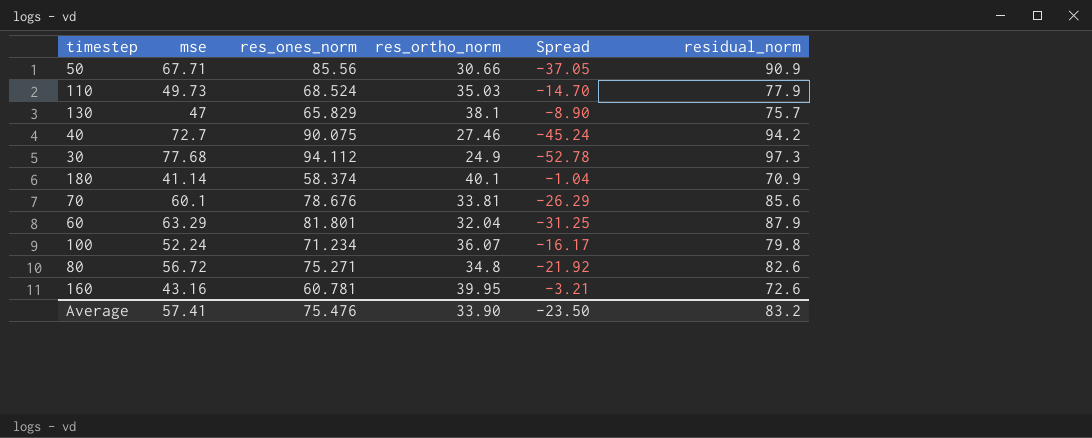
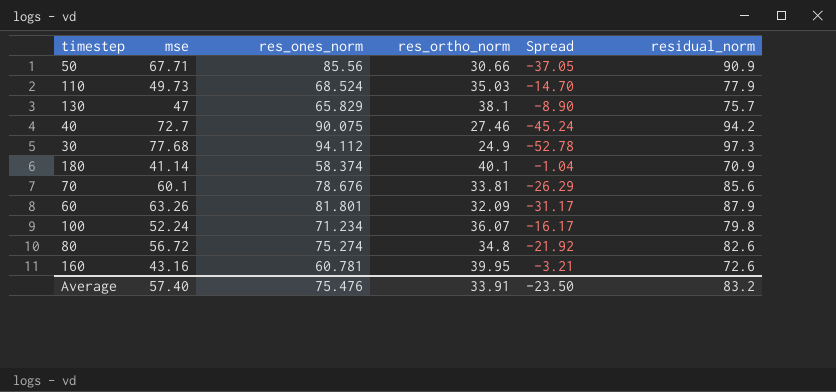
60 | mse: 63.29 -> 63.26
60 | res_ortho_norm: 32.04 -> 32.09
60 | Spread: -31.25 -> -31.17
80 | res_ones_norm: 75.271 -> 75.274
Average | mse: 57.41 -> 57.40
Average | res_ortho_norm: 33.90 -> 33.91

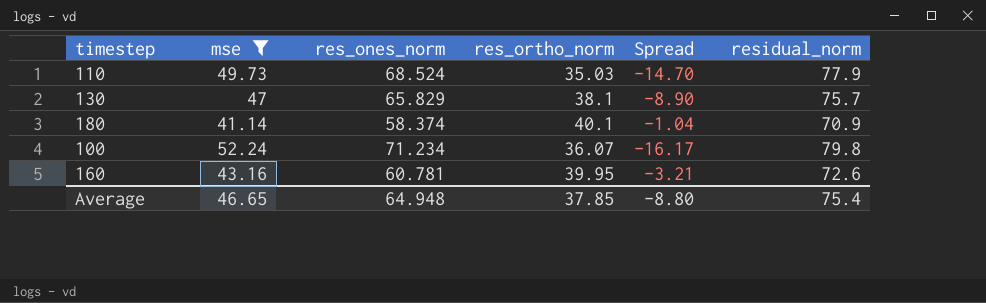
filter: none -> mse <= 52.24
Average | mse: 57.40 -> 46.65
Average | res_ones_norm: 75.476 -> 64.948
Average | res_ortho_norm: 33.91 -> 37.85
Average | Spread: -23.50 -> -8.80
Average | residual_norm: 83.2 -> 75.4

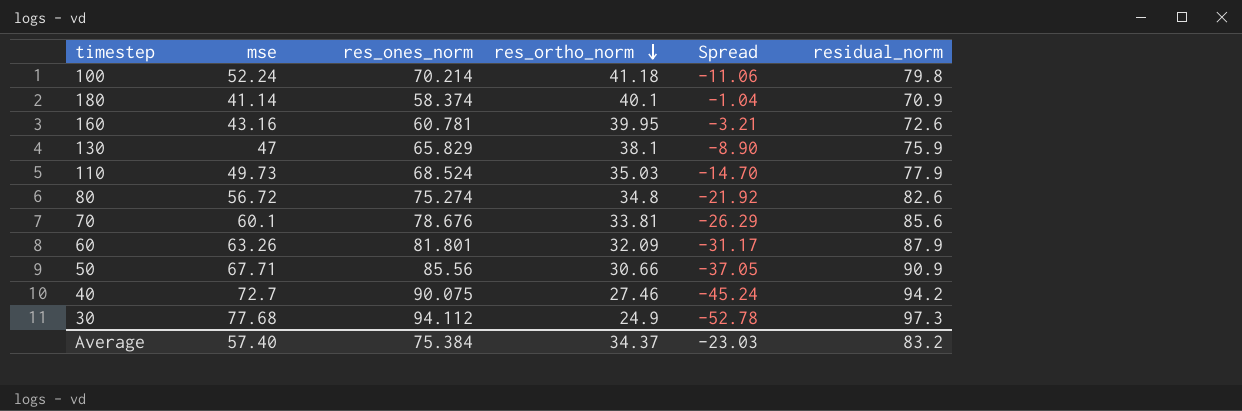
filter: mse <= 52.24 -> none
row order: none -> res_ortho_norm descending
100 | res_ones_norm: 71.234 -> 70.214
100 | res_ortho_norm: 36.07 -> 41.18
100 | Spread: -16.17 -> -11.06
130 | residual_norm: 75.7 -> 75.9
Average | mse: 46.65 -> 57.40
Average | res_ones_norm: 64.948 -> 75.384
Average | res_ortho_norm: 37.85 -> 34.37
Average | Spread: -8.80 -> -23.03
Average | residual_norm: 75.4 -> 83.2

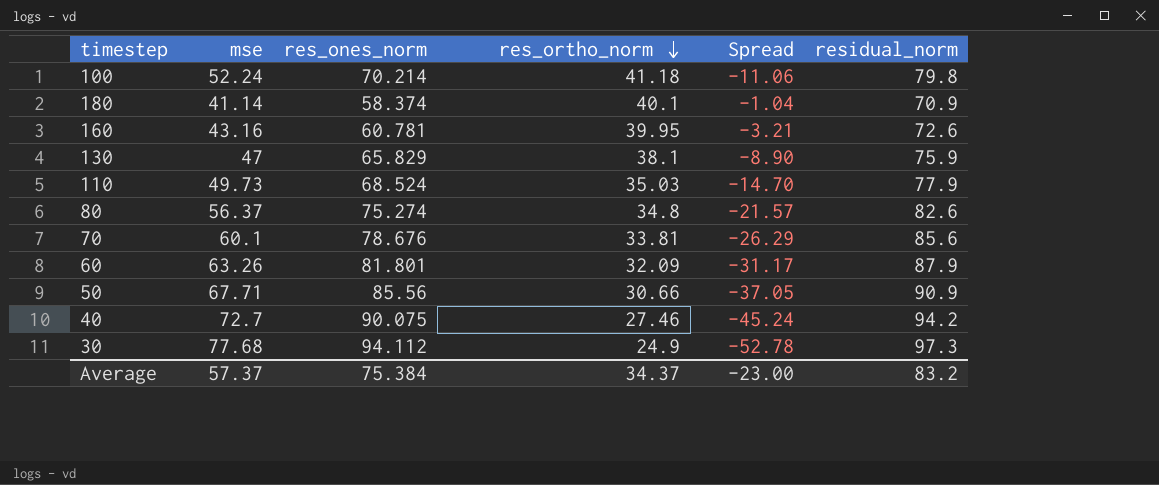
80 | mse: 56.72 -> 56.37
80 | Spread: -21.92 -> -21.57
Average | mse: 57.40 -> 57.37
Average | Spread: -23.03 -> -23.00

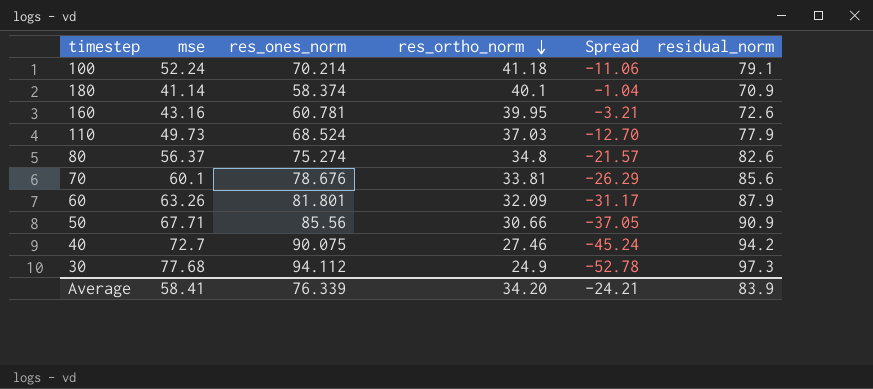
row 130: 47 | 65.829 | 38.1 | -8.90 | 75.9 -> none
100 | residual_norm: 79.8 -> 79.1
110 | res_ortho_norm: 35.03 -> 37.03
110 | Spread: -14.70 -> -12.70
Average | mse: 57.37 -> 58.41
Average | res_ones_norm: 75.384 -> 76.339
Average | res_ortho_norm: 34.37 -> 34.20
Average | Spread: -23.00 -> -24.21
Average | residual_norm: 83.2 -> 83.9

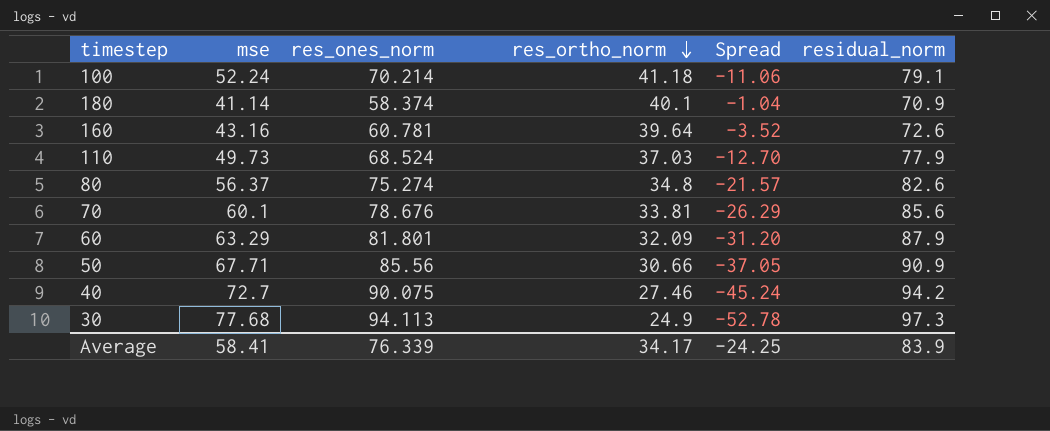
160 | res_ortho_norm: 39.95 -> 39.64
160 | Spread: -3.21 -> -3.52
60 | mse: 63.26 -> 63.29
60 | Spread: -31.17 -> -31.20
30 | res_ones_norm: 94.112 -> 94.113
Average | res_ortho_norm: 34.20 -> 34.17
Average | Spread: -24.21 -> -24.25

